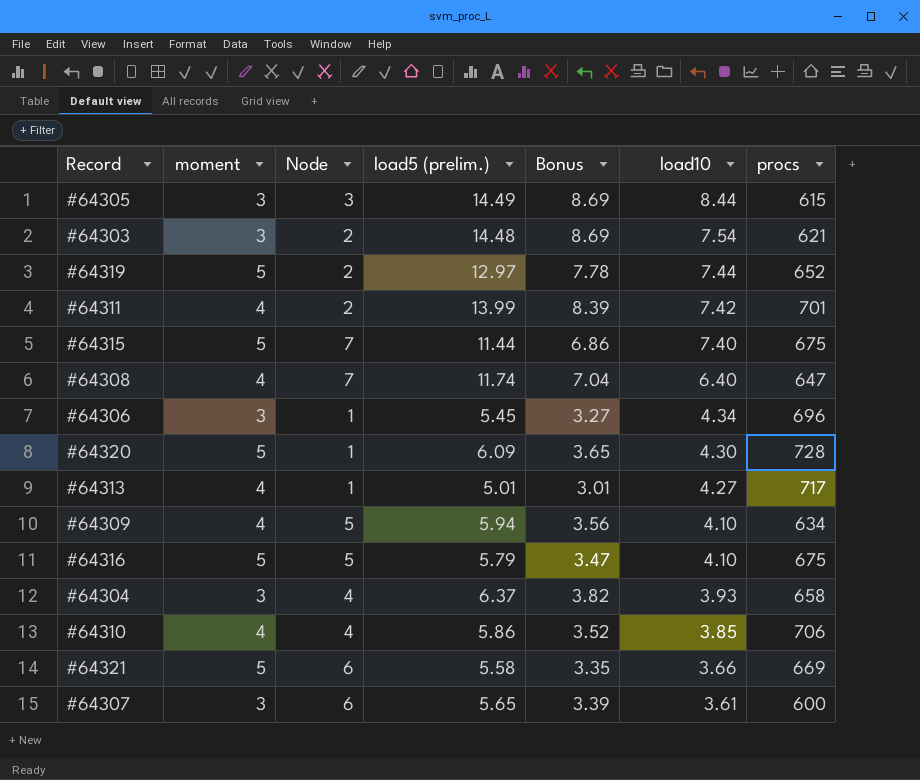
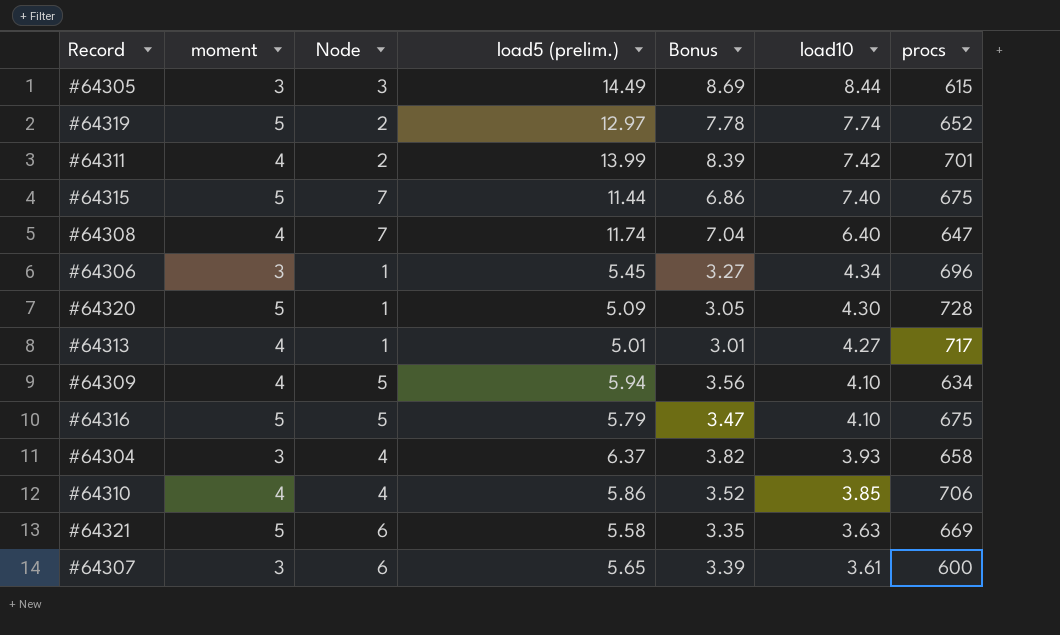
row #64303: 3 | 2 | 14.48 | 8.69 | 7.54 | 621 -> none
#64319 | load10: 7.44 -> 7.74
#64320 | load5 (prelim.): 6.09 -> 5.09
#64320 | Bonus: 3.65 -> 3.05
#64321 | load10: 3.66 -> 3.63

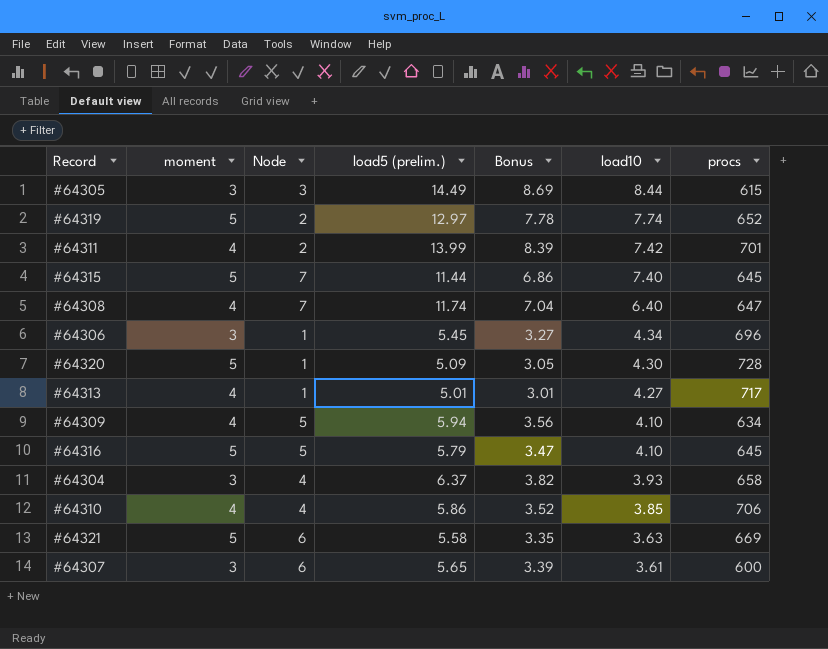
#64315 | procs: 675 -> 645
#64316 | procs: 675 -> 645

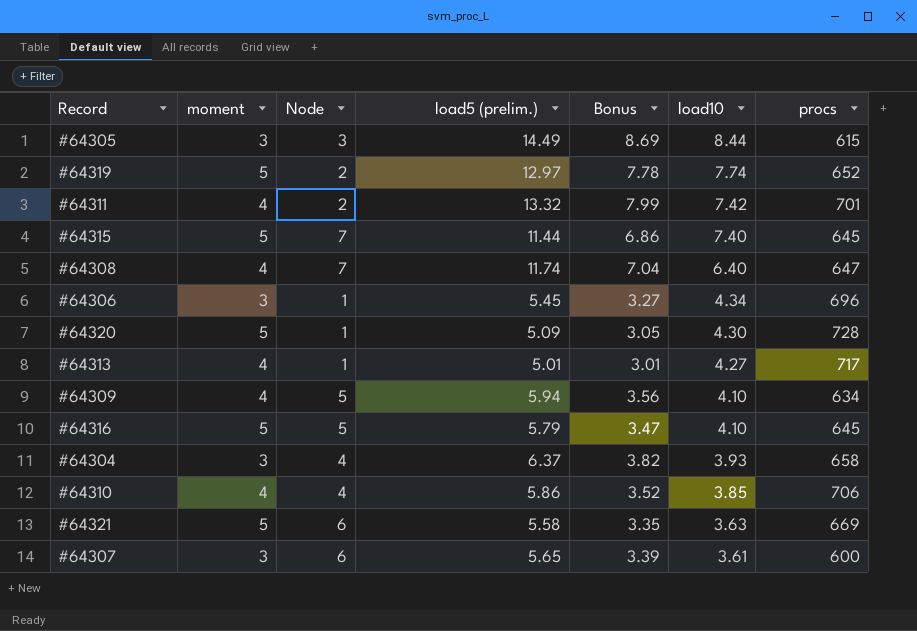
#64311 | load5 (prelim.): 13.99 -> 13.32
#64311 | Bonus: 8.39 -> 7.99

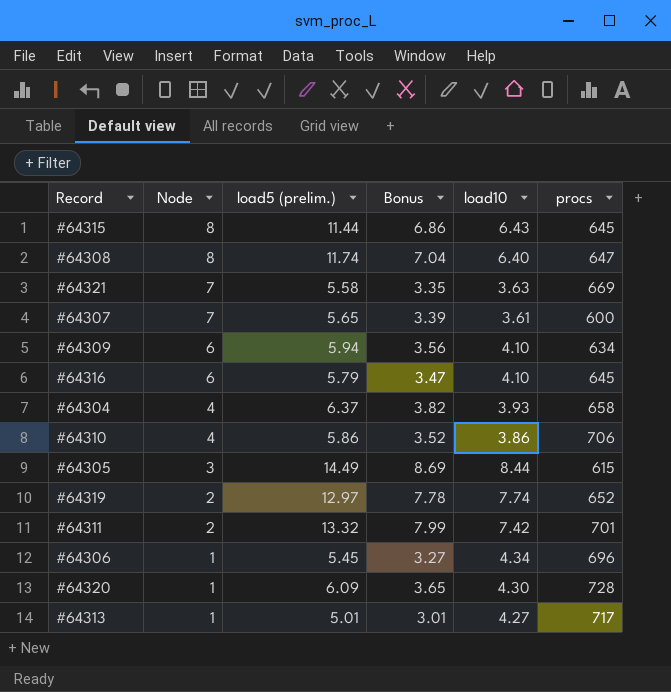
row order: load10 descending -> Node descending
column moment | position: 2 -> none
#64315 | Node: 7 -> 8
#64315 | load10: 7.40 -> 6.43
#64308 | Node: 7 -> 8
#64321 | Node: 6 -> 7
#64307 | Node: 6 -> 7
#64309 | Node: 5 -> 6
#64316 | Node: 5 -> 6
#64310 | load10: 3.85 -> 3.86
#64320 | load5 (prelim.): 5.09 -> 6.09
#64320 | Bonus: 3.05 -> 3.65

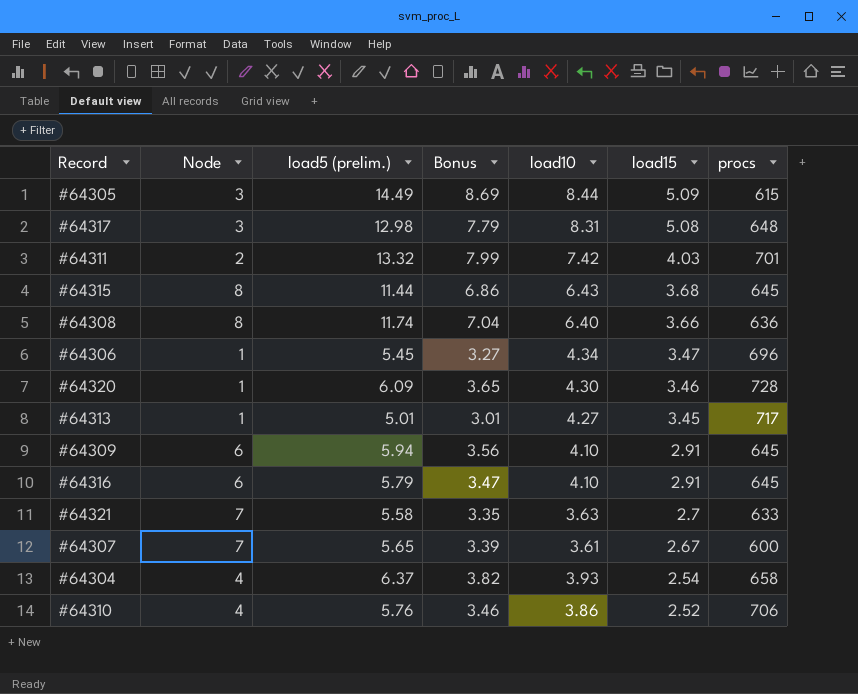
row order: Node descending -> load15 descending
column load15 | position: none -> 6
row #64319: 2 | 12.97 | 7.78 | 7.74 | 652 -> none
row #64317: none -> 3 | 12.98 | 7.79 | 8.31 | 5.08 | 648
#64308 | procs: 647 -> 636
#64309 | procs: 634 -> 645
#64321 | procs: 669 -> 633
#64310 | load5 (prelim.): 5.86 -> 5.76
#64310 | Bonus: 3.52 -> 3.46

